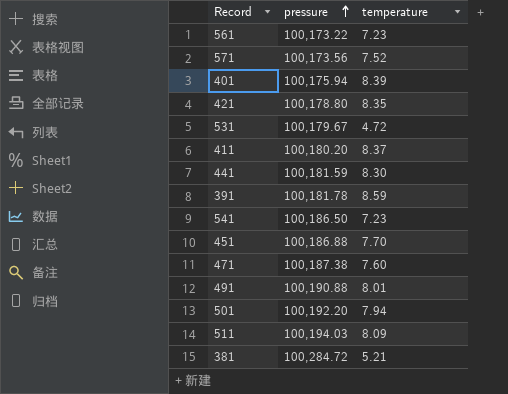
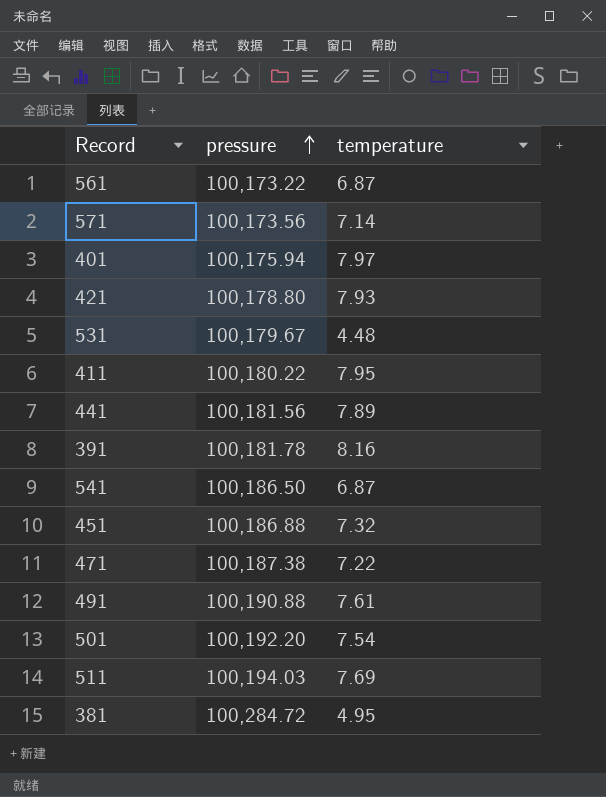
561 | temperature: 7.23 -> 6.87
571 | temperature: 7.52 -> 7.14
401 | temperature: 8.39 -> 7.97
421 | temperature: 8.35 -> 7.93
531 | temperature: 4.72 -> 4.48
411 | pressure: 100,180.20 -> 100,180.22
411 | temperature: 8.37 -> 7.95
441 | pressure: 100,181.59 -> 100,181.56
441 | temperature: 8.30 -> 7.89
391 | temperature: 8.59 -> 8.16
541 | temperature: 7.23 -> 6.87
451 | temperature: 7.70 -> 7.32
471 | temperature: 7.60 -> 7.22
491 | temperature: 8.01 -> 7.61
501 | temperature: 7.94 -> 7.54
511 | temperature: 8.09 -> 7.69
381 | temperature: 5.21 -> 4.95

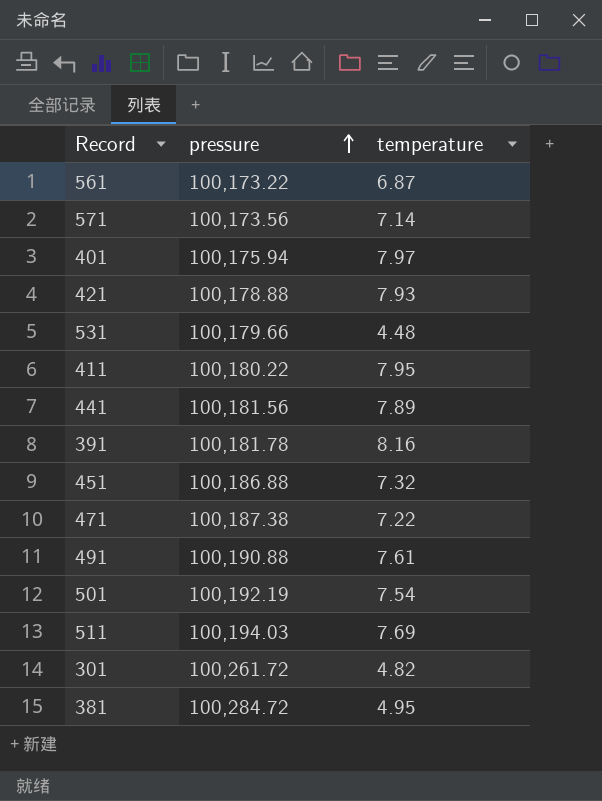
row 541: 100,186.50 | 6.87 -> none
421 | pressure: 100,178.80 -> 100,178.88
531 | pressure: 100,179.67 -> 100,179.66
501 | pressure: 100,192.20 -> 100,192.19
row 301: none -> 100,261.72 | 4.82

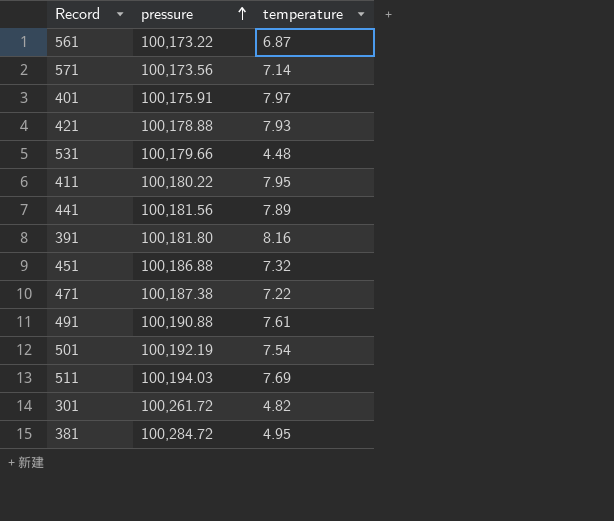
401 | pressure: 100,175.94 -> 100,175.91
391 | pressure: 100,181.78 -> 100,181.80

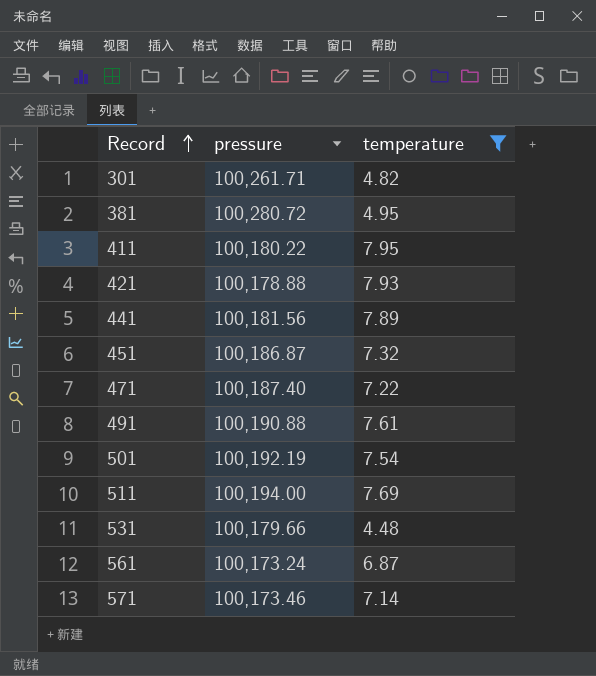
filter: none -> temperature <= 7.95
row order: pressure ascending -> Record ascending
301 | pressure: 100,261.72 -> 100,261.71
381 | pressure: 100,284.72 -> 100,280.72
451 | pressure: 100,186.88 -> 100,186.87
471 | pressure: 100,187.38 -> 100,187.40
511 | pressure: 100,194.03 -> 100,194.00
561 | pressure: 100,173.22 -> 100,173.24
571 | pressure: 100,173.56 -> 100,173.46

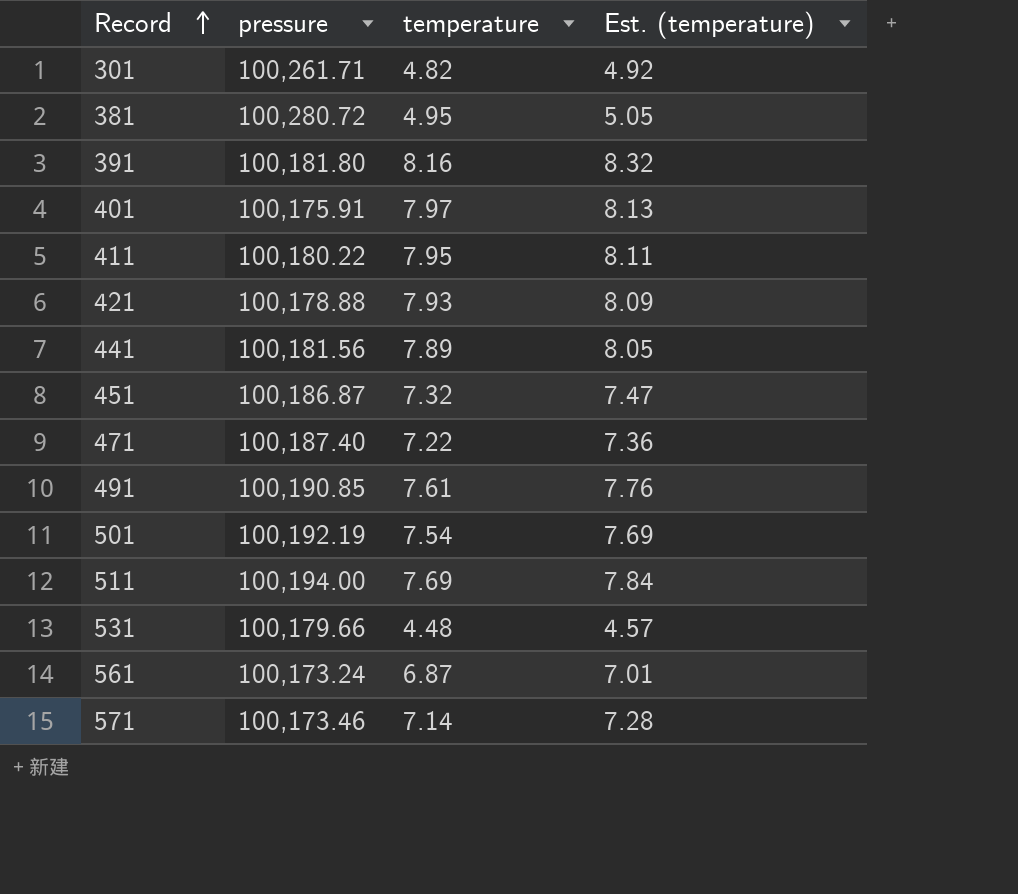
filter: temperature <= 7.95 -> none
column Est. (temperature) | formula: none -> [temperature] * 1.02
491 | pressure: 100,190.88 -> 100,190.85

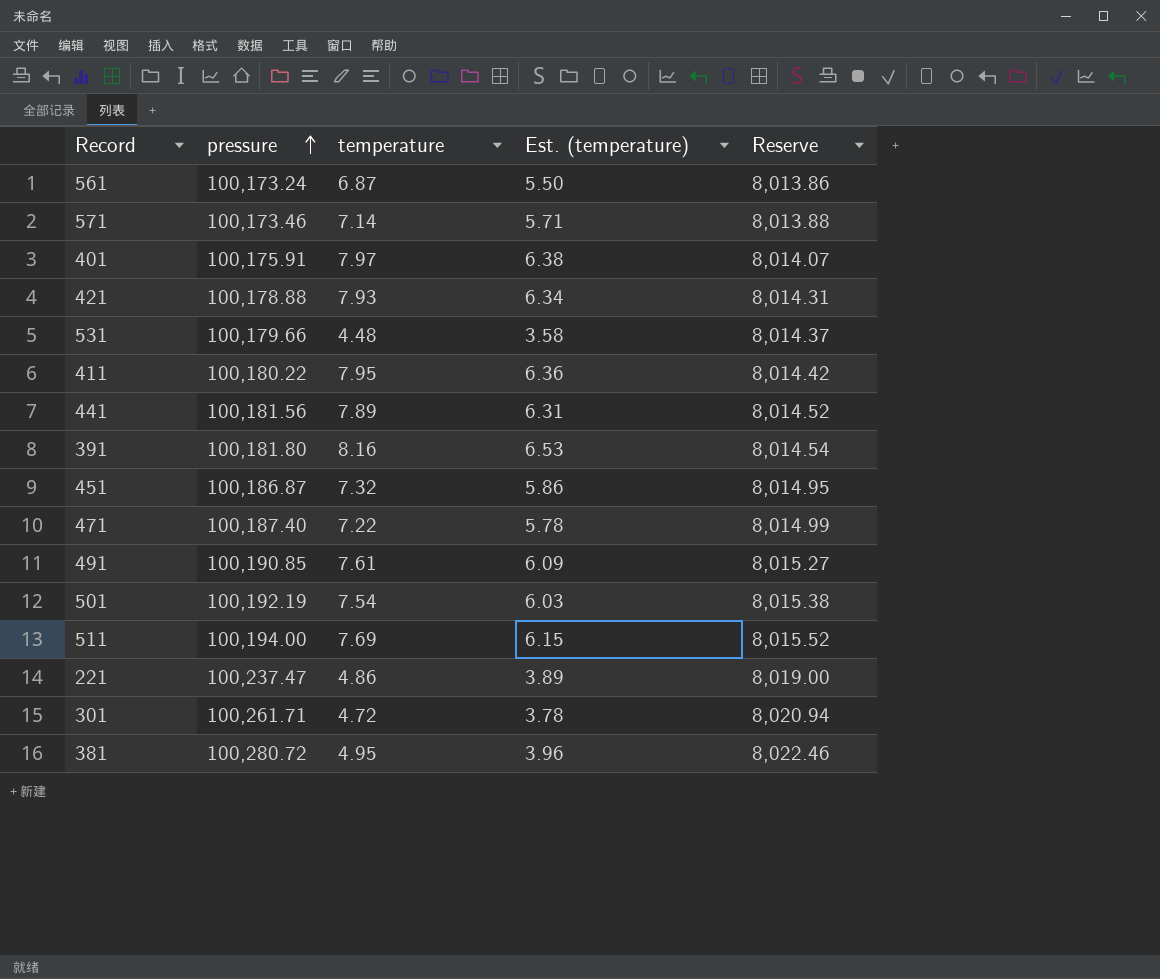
row order: Record ascending -> pressure ascending
column Est. (temperature) | formula: [temperature] * 1.02 -> [temperature] * 0.8
column Reserve | formula: none -> [pressure] * 0.08
row 221: none -> 100,237.47 | 4.86 | 3.89 | 8,019.00
301 | temperature: 4.82 -> 4.72

